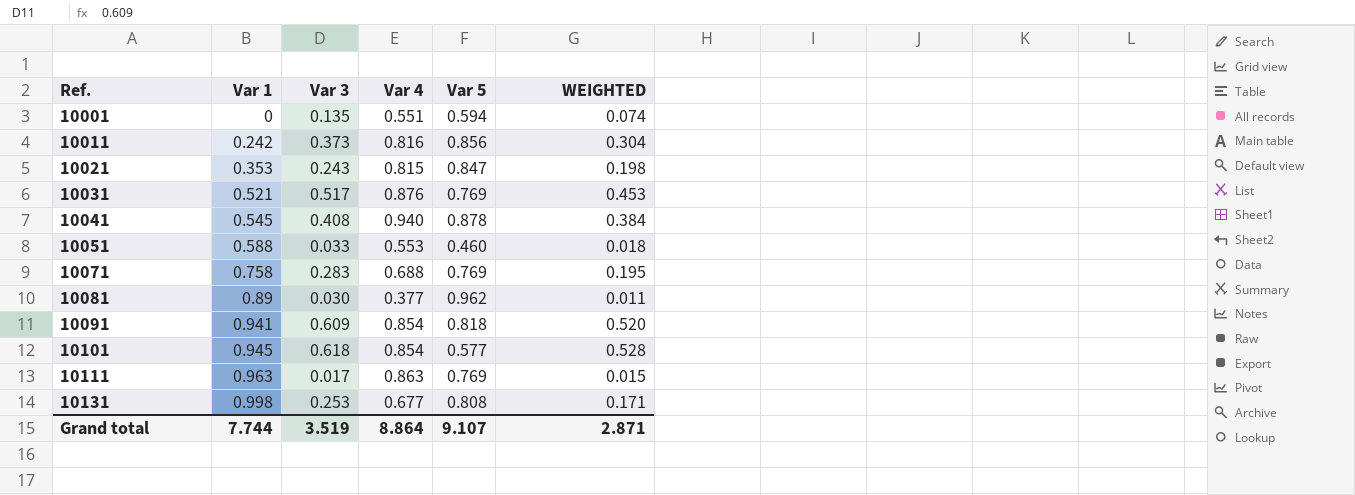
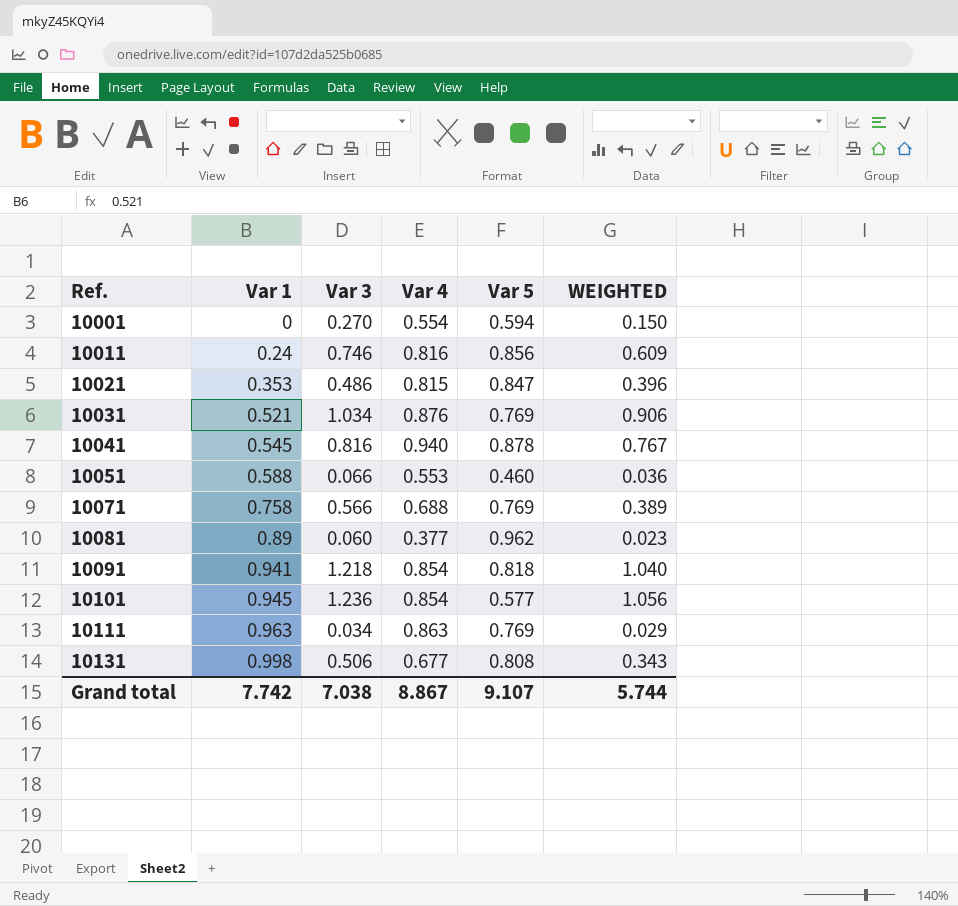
10001 | Var 3: 0.135 -> 0.270
10001 | Var 4: 0.551 -> 0.554
10001 | WEIGHTED: 0.074 -> 0.150
10011 | Var 1: 0.242 -> 0.24
10011 | Var 3: 0.373 -> 0.746
10011 | WEIGHTED: 0.304 -> 0.609
10021 | Var 3: 0.243 -> 0.486
10021 | WEIGHTED: 0.198 -> 0.396
10031 | Var 3: 0.517 -> 1.034
10031 | WEIGHTED: 0.453 -> 0.906
10041 | Var 3: 0.408 -> 0.816
10041 | WEIGHTED: 0.384 -> 0.767
10051 | Var 3: 0.033 -> 0.066
10051 | WEIGHTED: 0.018 -> 0.036
10071 | Var 3: 0.283 -> 0.566
10071 | WEIGHTED: 0.195 -> 0.389
10081 | Var 3: 0.030 -> 0.060
10081 | WEIGHTED: 0.011 -> 0.023
10091 | Var 3: 0.609 -> 1.218
10091 | WEIGHTED: 0.520 -> 1.040
10101 | Var 3: 0.618 -> 1.236
10101 | WEIGHTED: 0.528 -> 1.056
10111 | Var 3: 0.017 -> 0.034
10111 | WEIGHTED: 0.015 -> 0.029
10131 | Var 3: 0.253 -> 0.506
10131 | WEIGHTED: 0.171 -> 0.343
Grand total | Var 1: 7.744 -> 7.742
Grand total | Var 3: 3.519 -> 7.038
Grand total | Var 4: 8.864 -> 8.867
Grand total | WEIGHTED: 2.871 -> 5.744

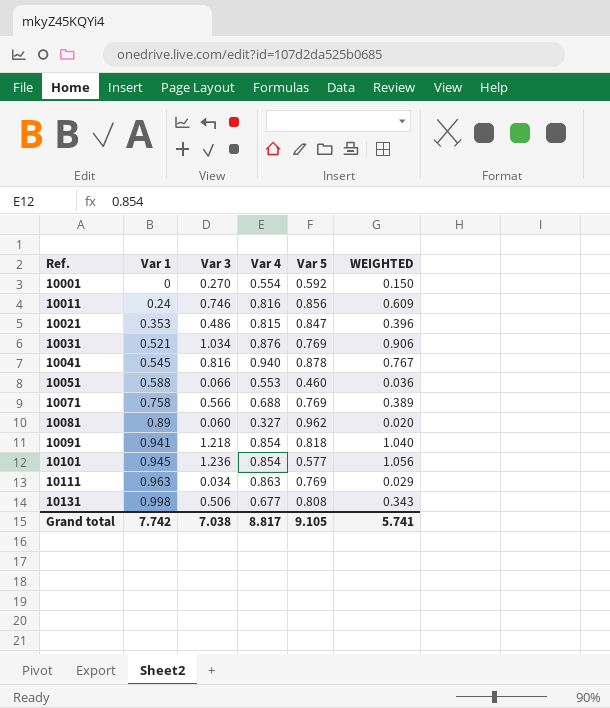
10001 | Var 5: 0.594 -> 0.592
10081 | Var 4: 0.377 -> 0.327
10081 | WEIGHTED: 0.023 -> 0.020
Grand total | Var 4: 8.867 -> 8.817
Grand total | Var 5: 9.107 -> 9.105
Grand total | WEIGHTED: 5.744 -> 5.741

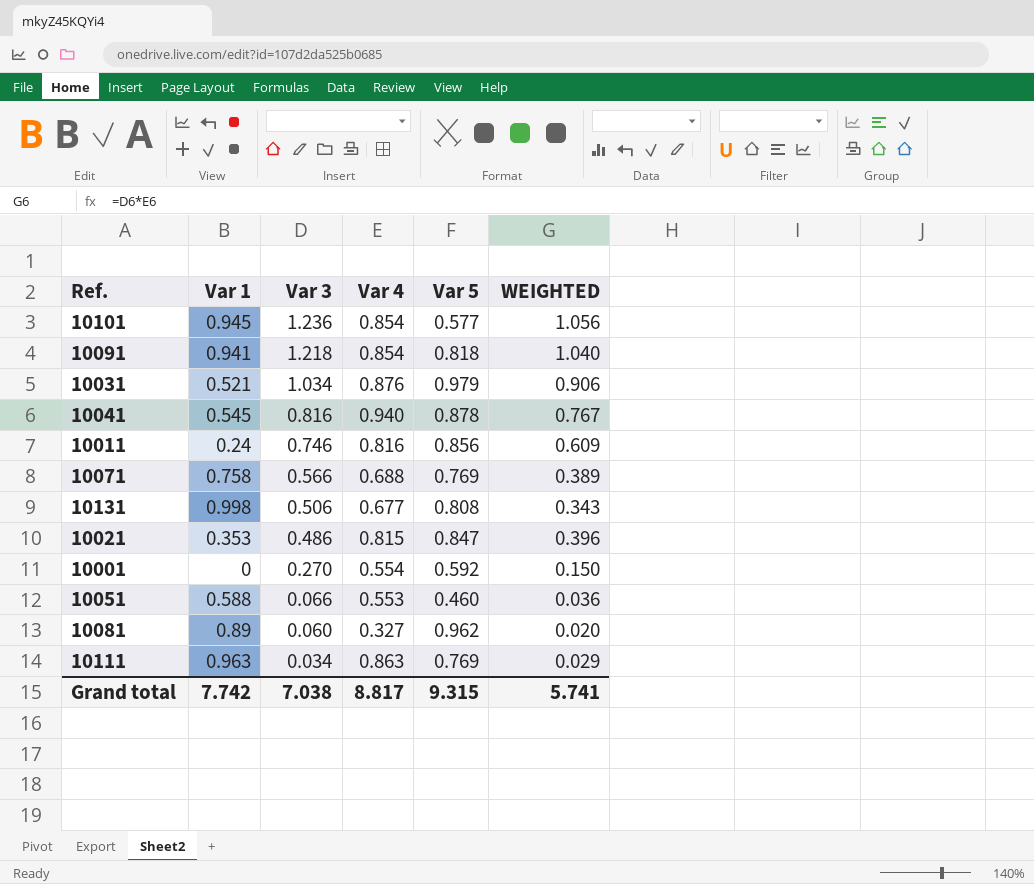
row order: Ref. ascending -> Var 3 descending
10031 | Var 5: 0.769 -> 0.979
Grand total | Var 5: 9.105 -> 9.315

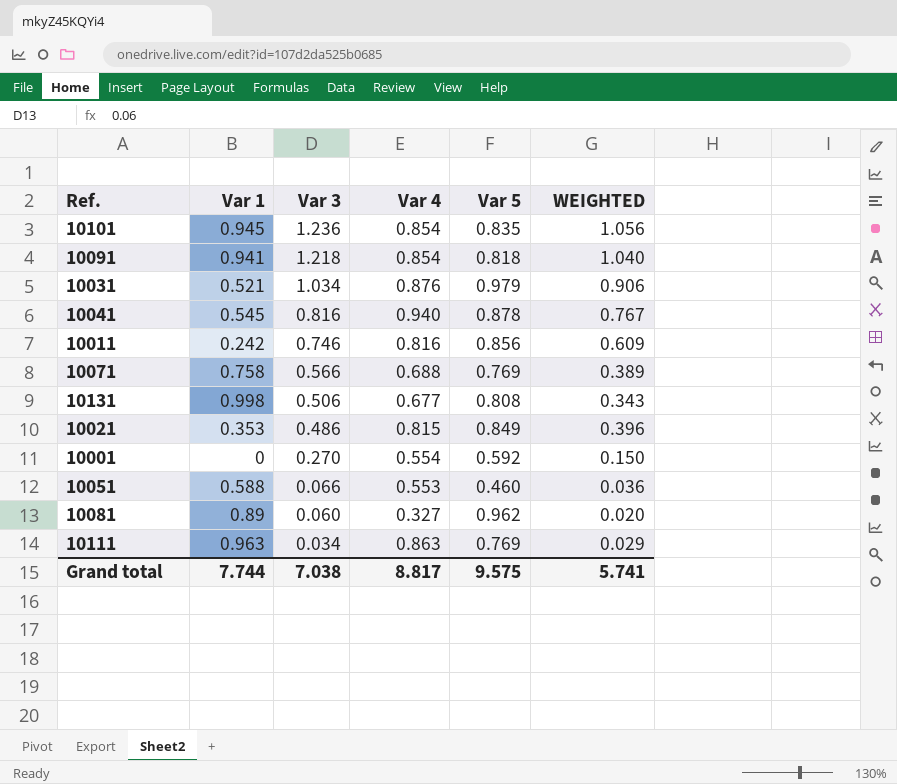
10101 | Var 5: 0.577 -> 0.835
10011 | Var 1: 0.24 -> 0.242
10021 | Var 5: 0.847 -> 0.849
Grand total | Var 1: 7.742 -> 7.744
Grand total | Var 5: 9.315 -> 9.575

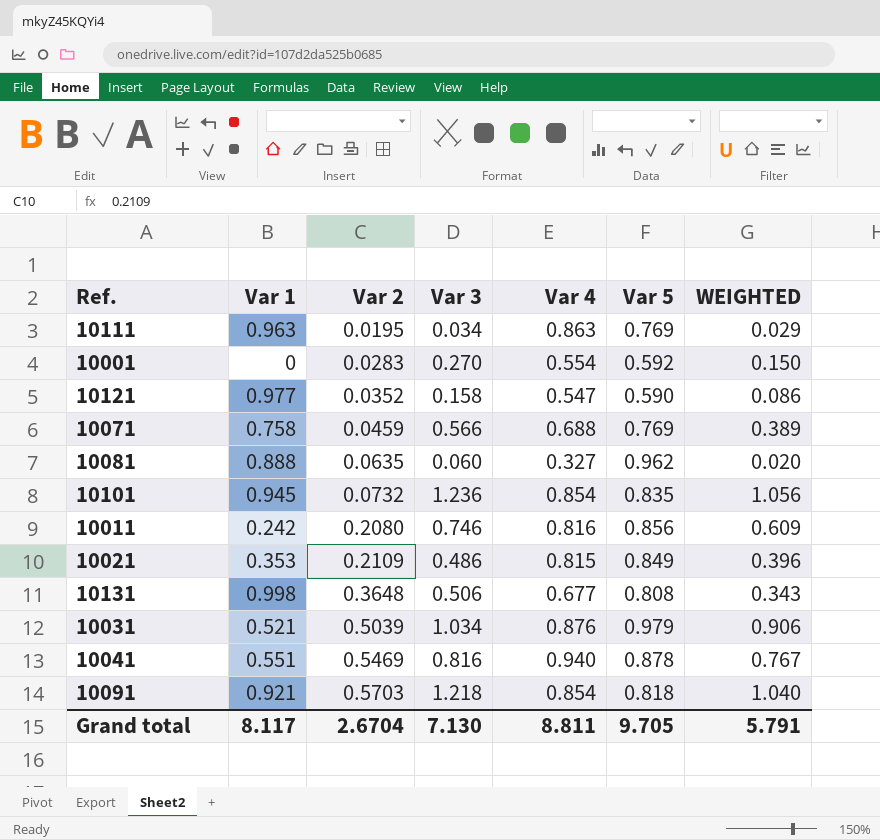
row order: Var 3 descending -> Var 2 ascending
column Var 2 | position: none -> 3
row 10051: 0.588 | 0.066 | 0.553 | 0.460 | 0.036 -> none
row 10121: none -> 0.977 | 0.0352 | 0.158 | 0.547 | 0.590 | 0.086
10081 | Var 1: 0.89 -> 0.888
10041 | Var 1: 0.545 -> 0.551
10091 | Var 1: 0.941 -> 0.921
Grand total | Var 1: 7.744 -> 8.117
Grand total | Var 3: 7.038 -> 7.130
Grand total | Var 4: 8.817 -> 8.811
Grand total | Var 5: 9.575 -> 9.705
Grand total | WEIGHTED: 5.741 -> 5.791

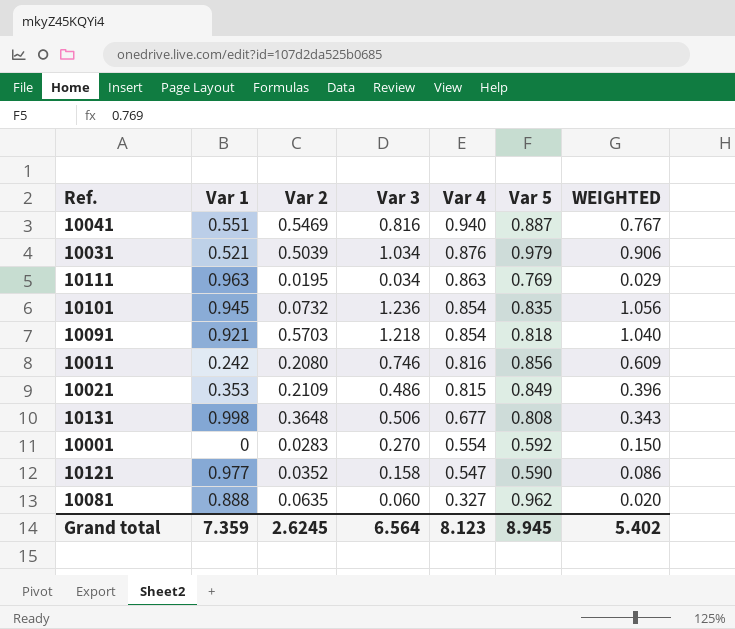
row order: Var 2 ascending -> Var 4 descending
row 10071: 0.758 | 0.0459 | 0.566 | 0.688 | 0.769 | 0.389 -> none
10041 | Var 5: 0.878 -> 0.887
Grand total | Var 1: 8.117 -> 7.359
Grand total | Var 2: 2.6704 -> 2.6245
Grand total | Var 3: 7.130 -> 6.564
Grand total | Var 4: 8.811 -> 8.123
Grand total | Var 5: 9.705 -> 8.945
Grand total | WEIGHTED: 5.791 -> 5.402

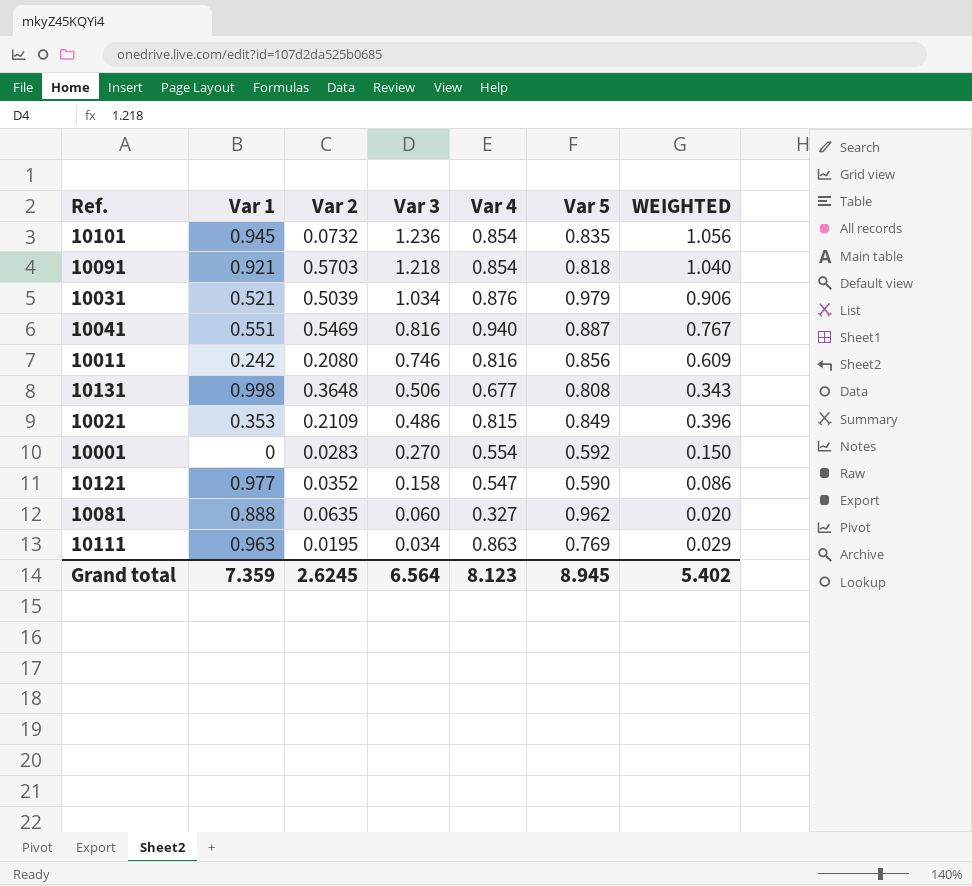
row order: Var 4 descending -> Var 3 descending

